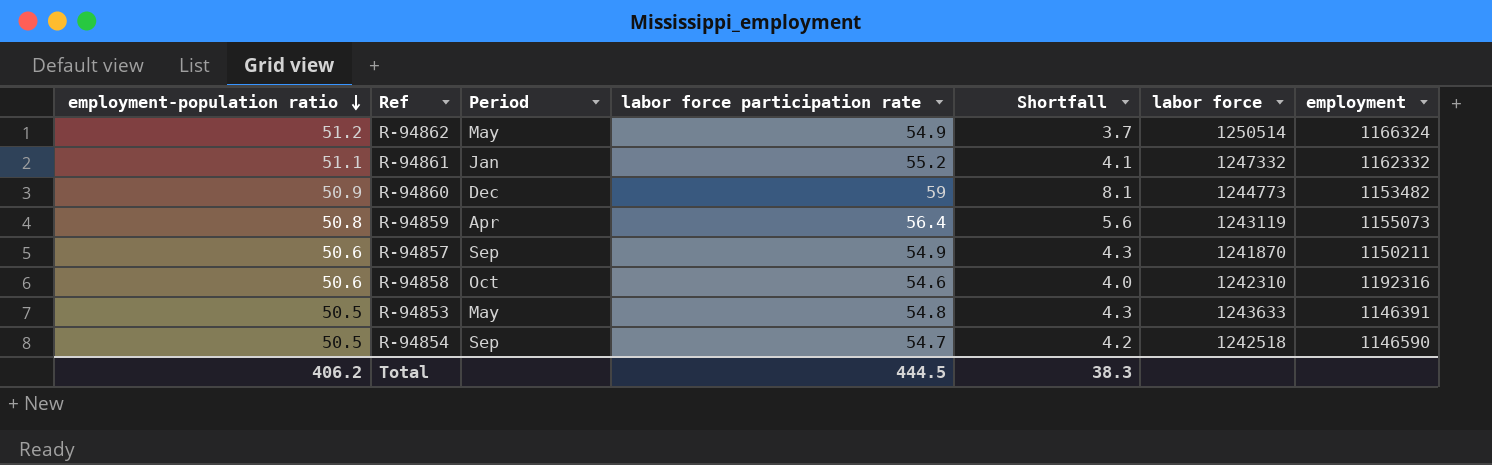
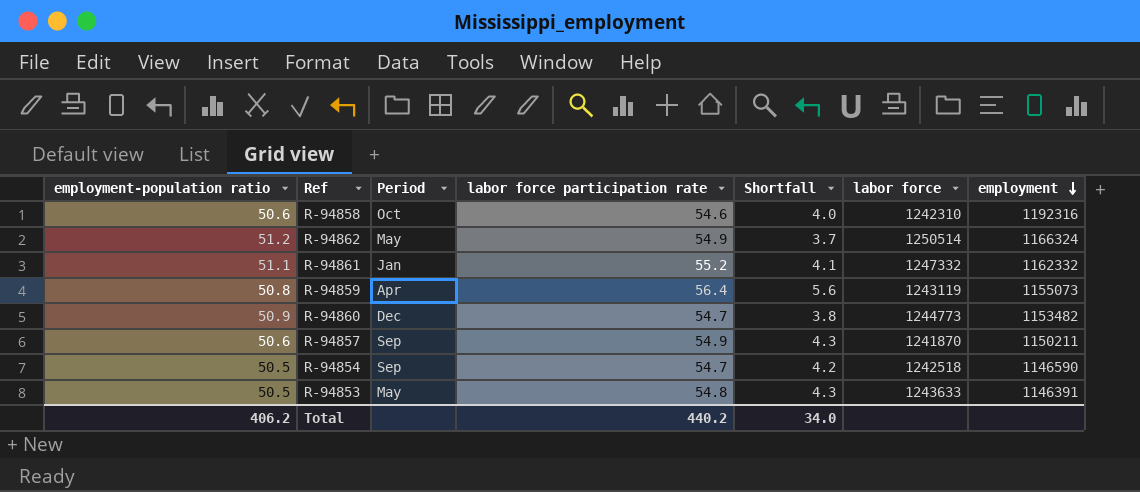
row order: employment-population ratio descending -> employment descending
R-94860 | labor force participation rate: 59 -> 54.7
R-94860 | Shortfall: 8.1 -> 3.8
Total | labor force participation rate: 444.5 -> 440.2
Total | Shortfall: 38.3 -> 34.0

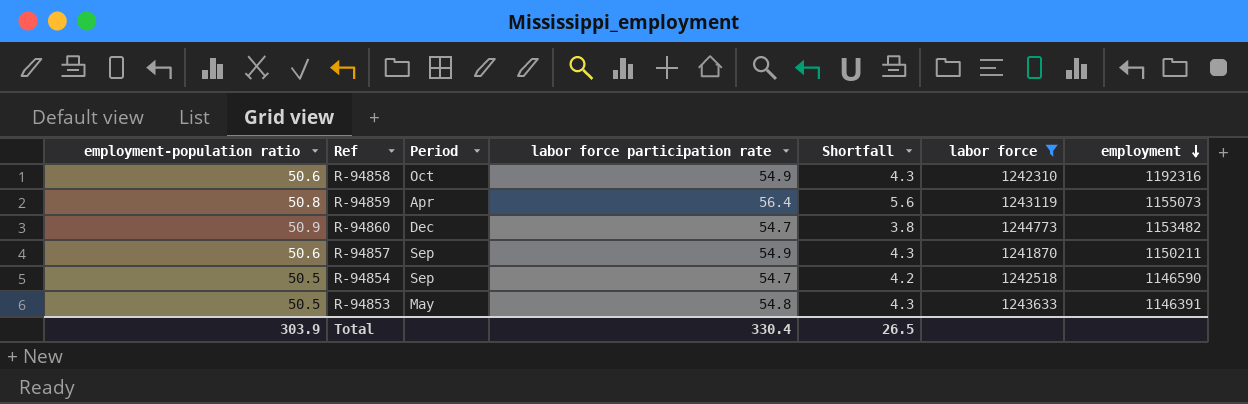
filter: none -> labor force <= 1244773
R-94858 | labor force participation rate: 54.6 -> 54.9
R-94858 | Shortfall: 4.0 -> 4.3
Total | employment-population ratio: 406.2 -> 303.9
Total | labor force participation rate: 440.2 -> 330.4
Total | Shortfall: 34.0 -> 26.5

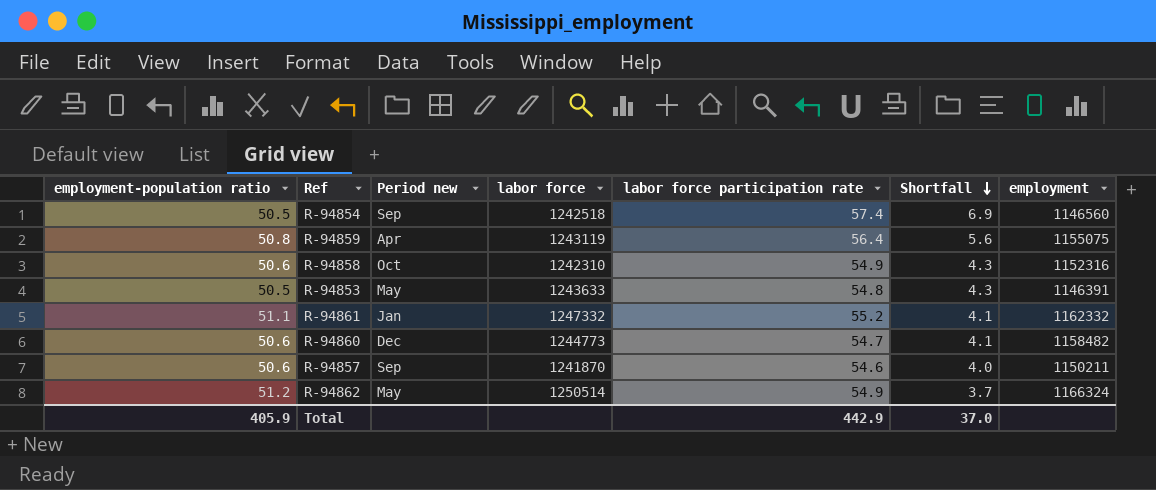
filter: labor force <= 1244773 -> none
row order: employment descending -> Shortfall descending
column name: Period -> Period new
column labor force | position: 6 -> 4
R-94854 | labor force participation rate: 54.7 -> 57.4
R-94854 | Shortfall: 4.2 -> 6.9
R-94854 | employment: 1146590 -> 1146560
R-94859 | employment: 1155073 -> 1155075
R-94858 | employment: 1192316 -> 1152316
R-94860 | employment-population ratio: 50.9 -> 50.6
R-94860 | Shortfall: 3.8 -> 4.1
R-94860 | employment: 1153482 -> 1158482
R-94857 | labor force participation rate: 54.9 -> 54.6
R-94857 | Shortfall: 4.3 -> 4.0
Total | employment-population ratio: 303.9 -> 405.9
Total | labor force participation rate: 330.4 -> 442.9
Total | Shortfall: 26.5 -> 37.0

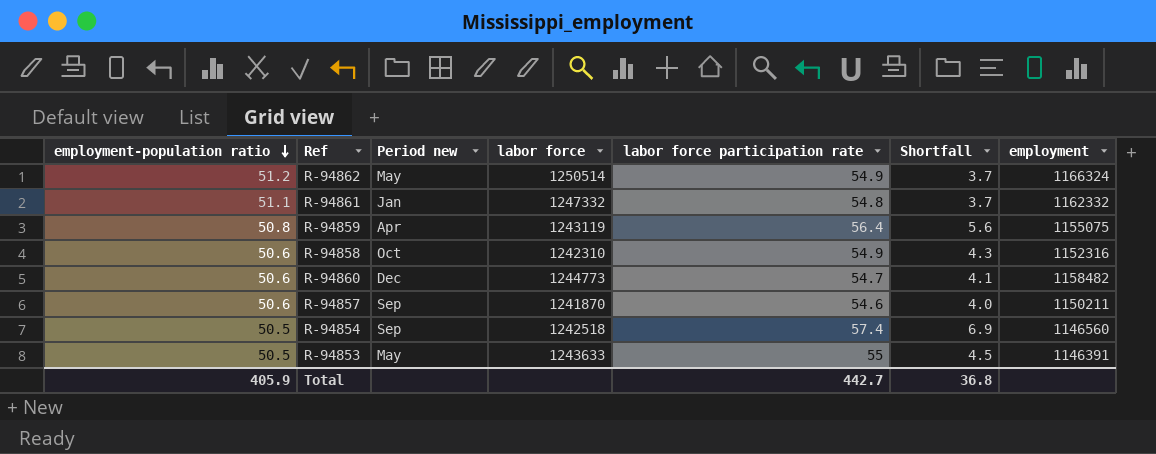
row order: Shortfall descending -> employment-population ratio descending
R-94861 | labor force participation rate: 55.2 -> 54.8
R-94861 | Shortfall: 4.1 -> 3.7
R-94853 | labor force participation rate: 54.8 -> 55
R-94853 | Shortfall: 4.3 -> 4.5
Total | labor force participation rate: 442.9 -> 442.7
Total | Shortfall: 37.0 -> 36.8

